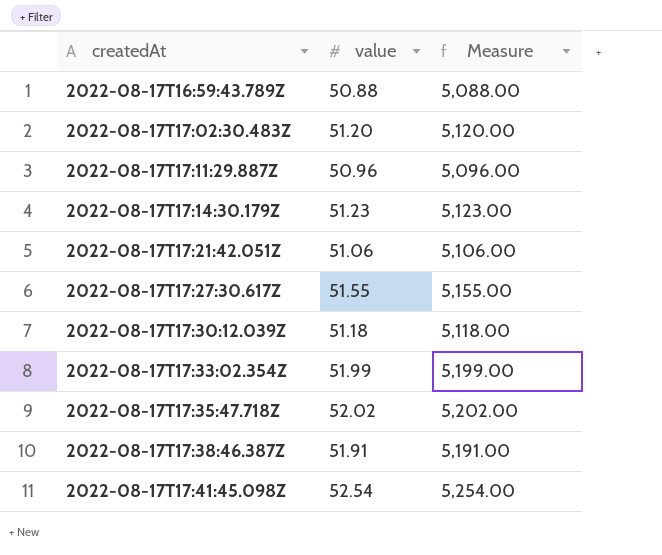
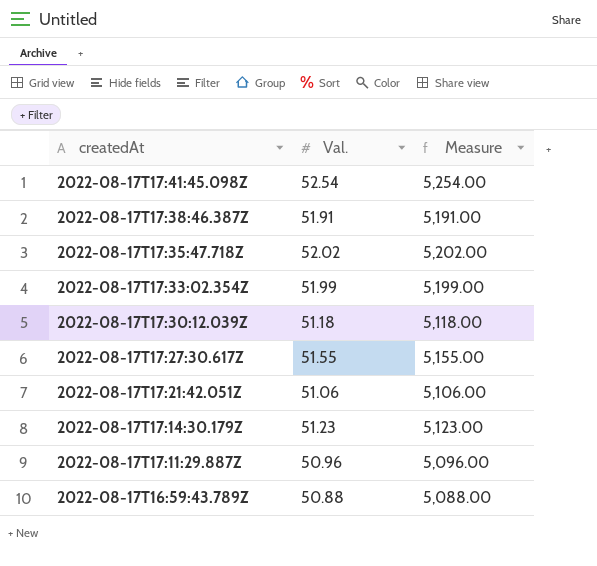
row order: createdAt ascending -> createdAt descending
column name: value -> Val.
row 2022-08-17T17:02:30.483Z: 51.20 | 5,120.00 -> none

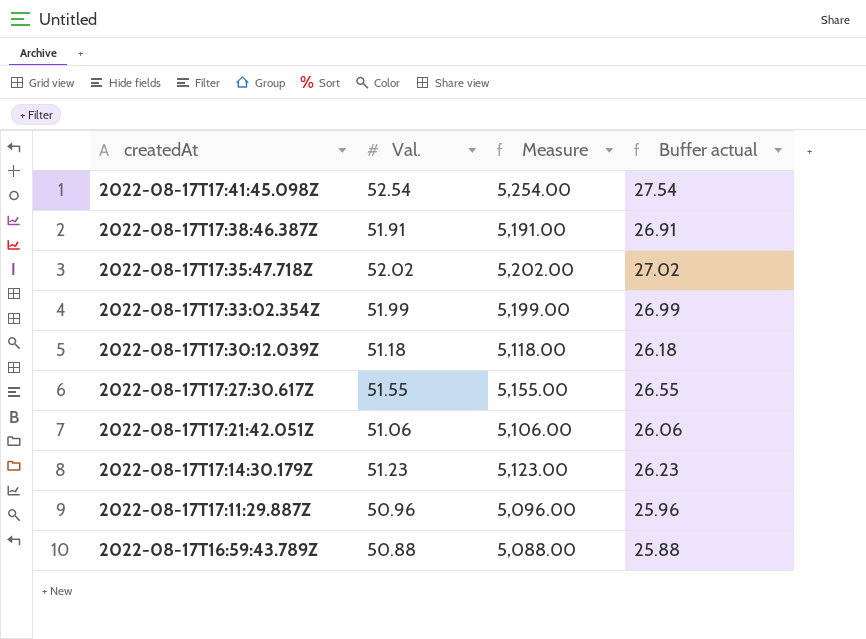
column Buffer actual | formula: none -> [Val.] - 25

